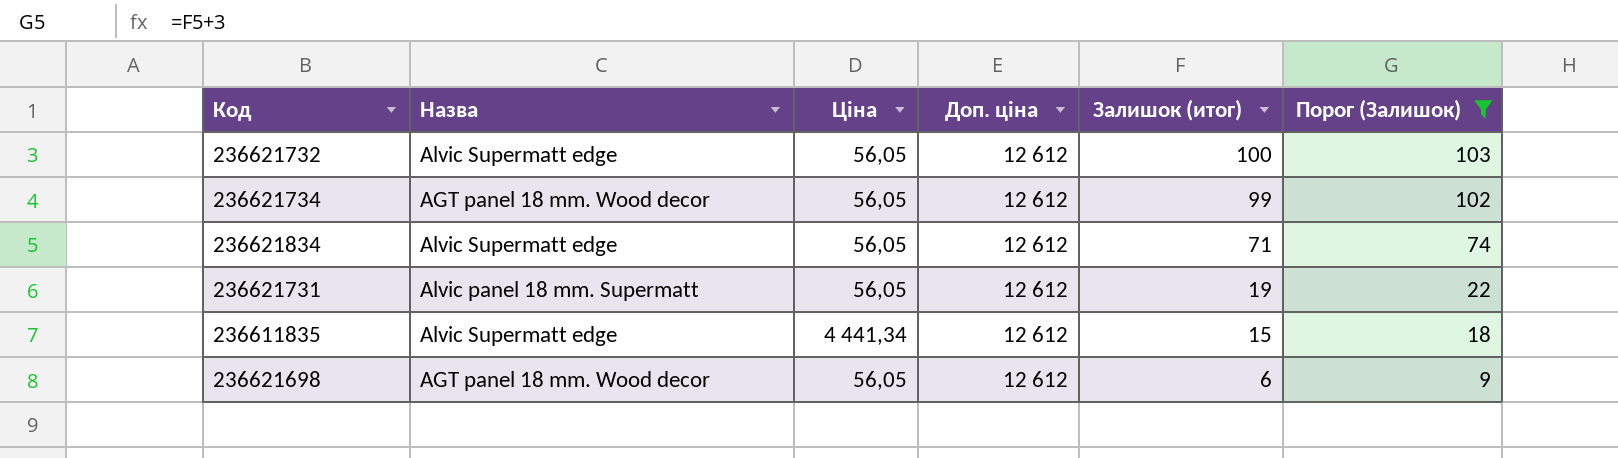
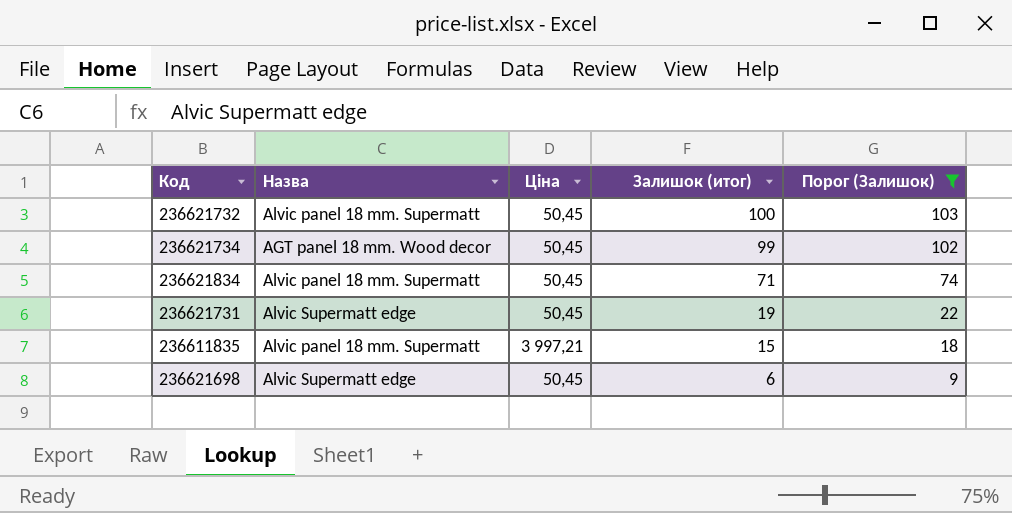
column Доп. ціна | position: 4 -> none
236621732 | Назва: Alvic Supermatt edge -> Alvic panel 18 mm. Supermatt
236621732 | Ціна: 56,05 -> 50,45
236621734 | Ціна: 56,05 -> 50,45
236621834 | Назва: Alvic Supermatt edge -> Alvic panel 18 mm. Supermatt
236621834 | Ціна: 56,05 -> 50,45
236621731 | Назва: Alvic panel 18 mm. Supermatt -> Alvic Supermatt edge
236621731 | Ціна: 56,05 -> 50,45
236611835 | Назва: Alvic Supermatt edge -> Alvic panel 18 mm. Supermatt
236611835 | Ціна: 4 441,34 -> 3 997,21
236621698 | Назва: AGT panel 18 mm. Wood decor -> Alvic Supermatt edge
236621698 | Ціна: 56,05 -> 50,45

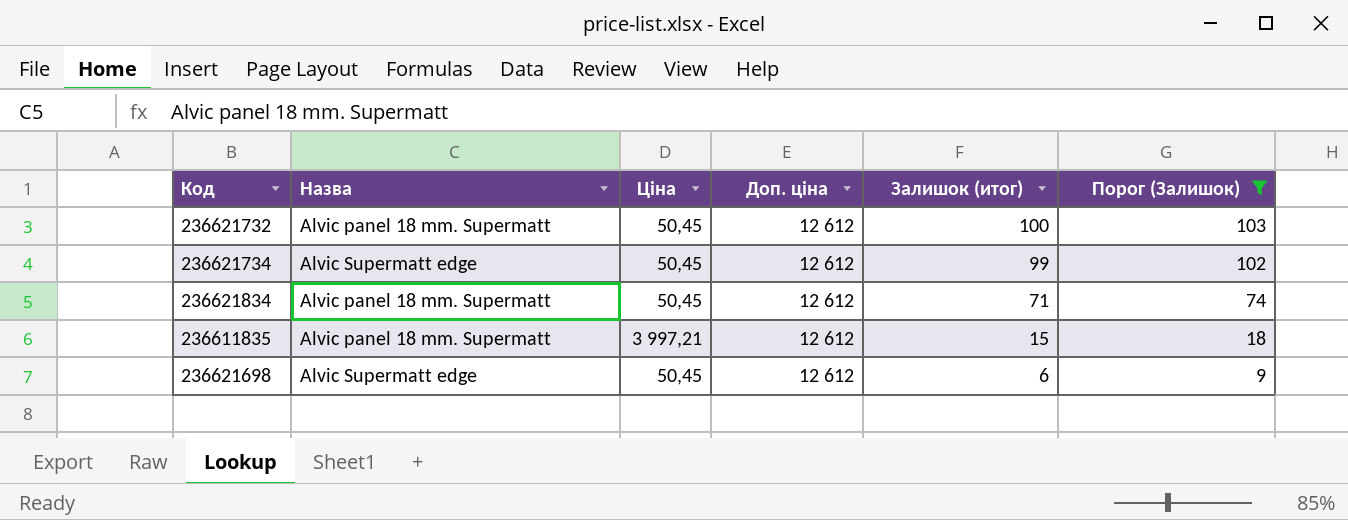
column Доп. ціна | position: none -> 4
row 236621731: Alvic Supermatt edge | 50,45 | 19 | 22 -> none
236621734 | Назва: AGT panel 18 mm. Wood decor -> Alvic Supermatt edge

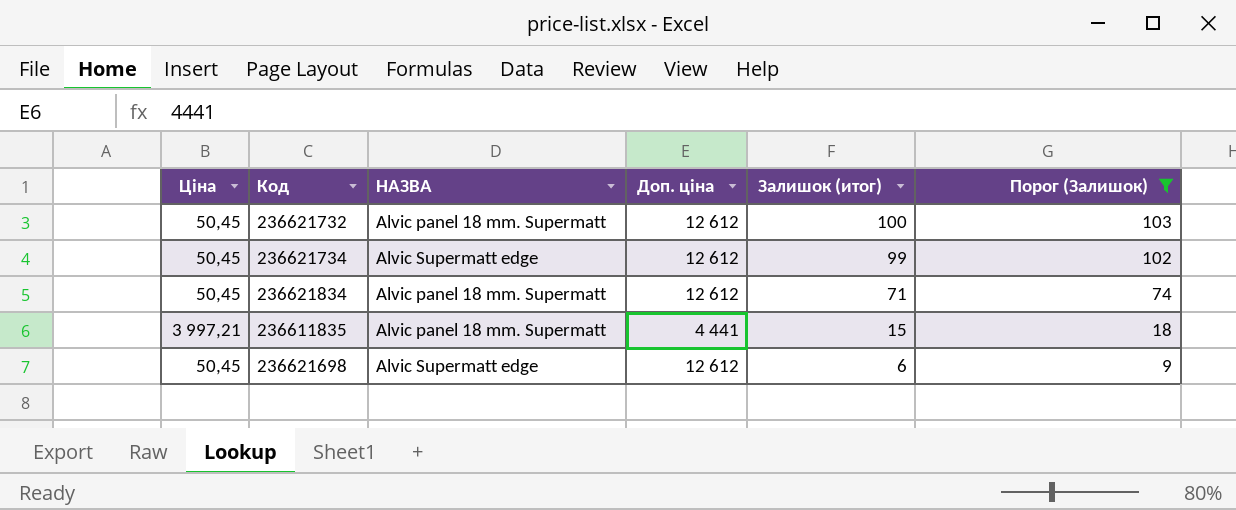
column Ціна | position: 3 -> 1
column name: Назва -> НАЗВА
236611835 | Доп. ціна: 12 612 -> 4 441

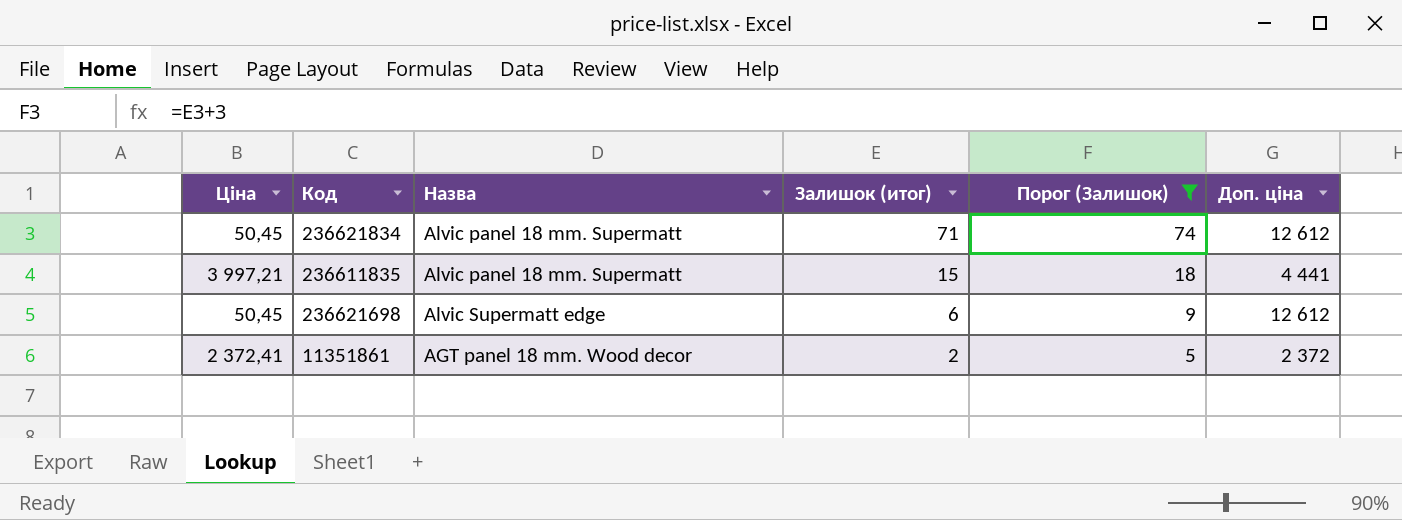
column name: НАЗВА -> Назва
column Доп. ціна | position: 4 -> 6
row 236621732: 50,45 | Alvic panel 18 mm. Supermatt | 12 612 | 100 | 103 -> none
row 236621734: 50,45 | Alvic Supermatt edge | 12 612 | 99 | 102 -> none
row 11351861: none -> 2 372,41 | AGT panel 18 mm. Wood decor | 2 | 5 | 2 372

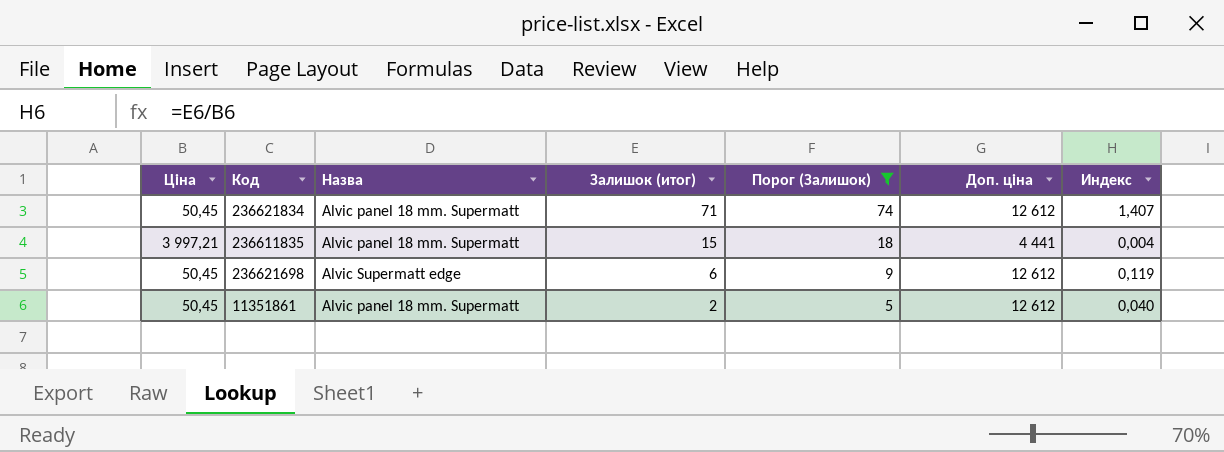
column Индекс | formula: none -> [Залишок (итог)] / [Ціна]
11351861 | Ціна: 2 372,41 -> 50,45
11351861 | Назва: AGT panel 18 mm. Wood decor -> Alvic panel 18 mm. Supermatt
11351861 | Доп. ціна: 2 372 -> 12 612

